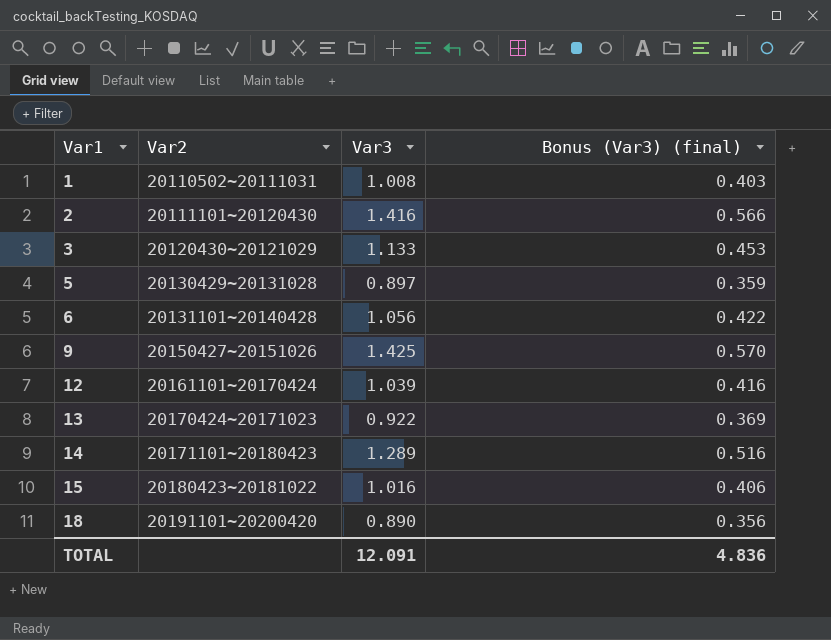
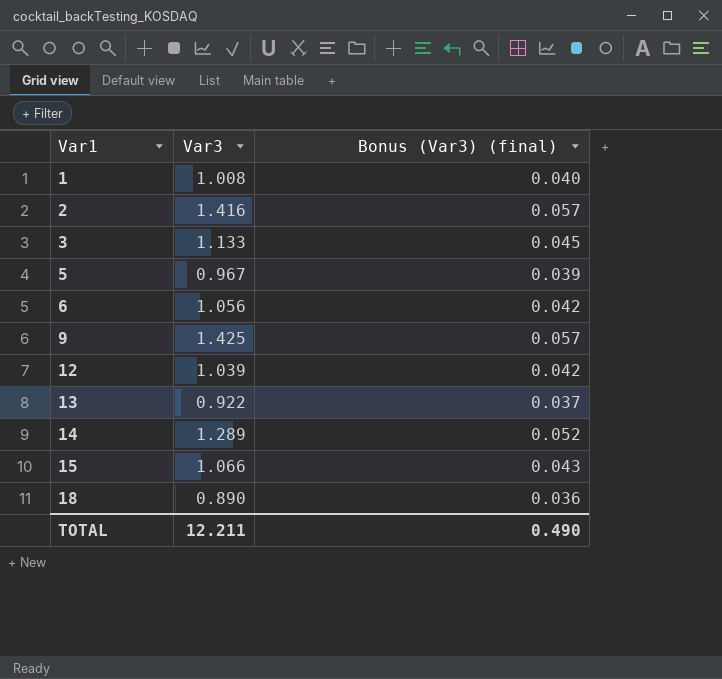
column Var2 | position: 2 -> none
column Bonus (Var3) (final) | formula: [Var3] * 0.4 -> [Var3] * 0.04
5 | Var3: 0.897 -> 0.967
15 | Var3: 1.016 -> 1.066
TOTAL | Var3: 12.091 -> 12.211
TOTAL | Bonus (Var3) (final): 4.836 -> 0.490

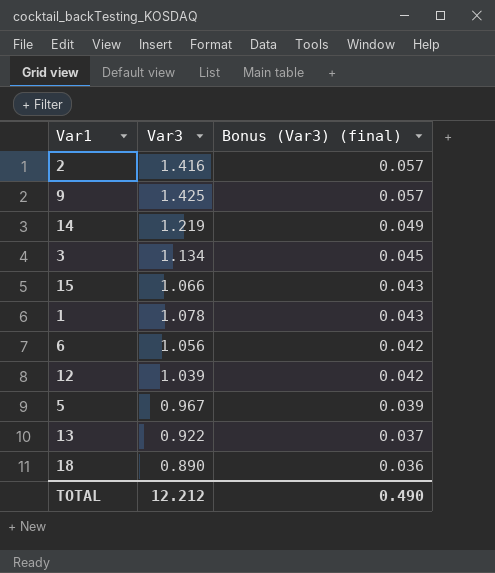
row order: Var1 ascending -> Bonus (Var3) (final) descending
14 | Var3: 1.289 -> 1.219
14 | Bonus (Var3) (final): 0.052 -> 0.049
3 | Var3: 1.133 -> 1.134
1 | Var3: 1.008 -> 1.078
1 | Bonus (Var3) (final): 0.040 -> 0.043
TOTAL | Var3: 12.211 -> 12.212

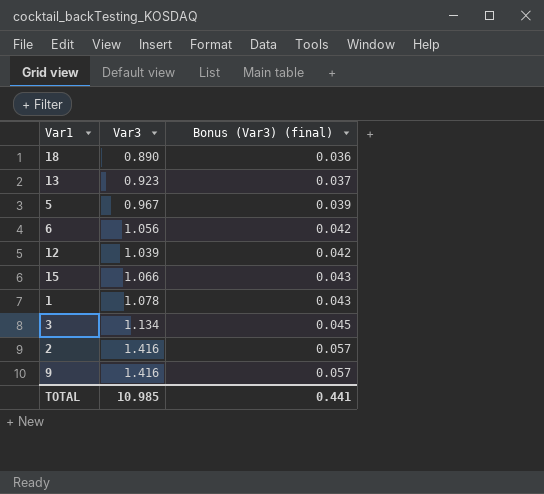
row order: Bonus (Var3) (final) descending -> Bonus (Var3) (final) ascending
row 14: 1.219 | 0.049 -> none
13 | Var3: 0.922 -> 0.923
9 | Var3: 1.425 -> 1.416
TOTAL | Var3: 12.212 -> 10.985
TOTAL | Bonus (Var3) (final): 0.490 -> 0.441

